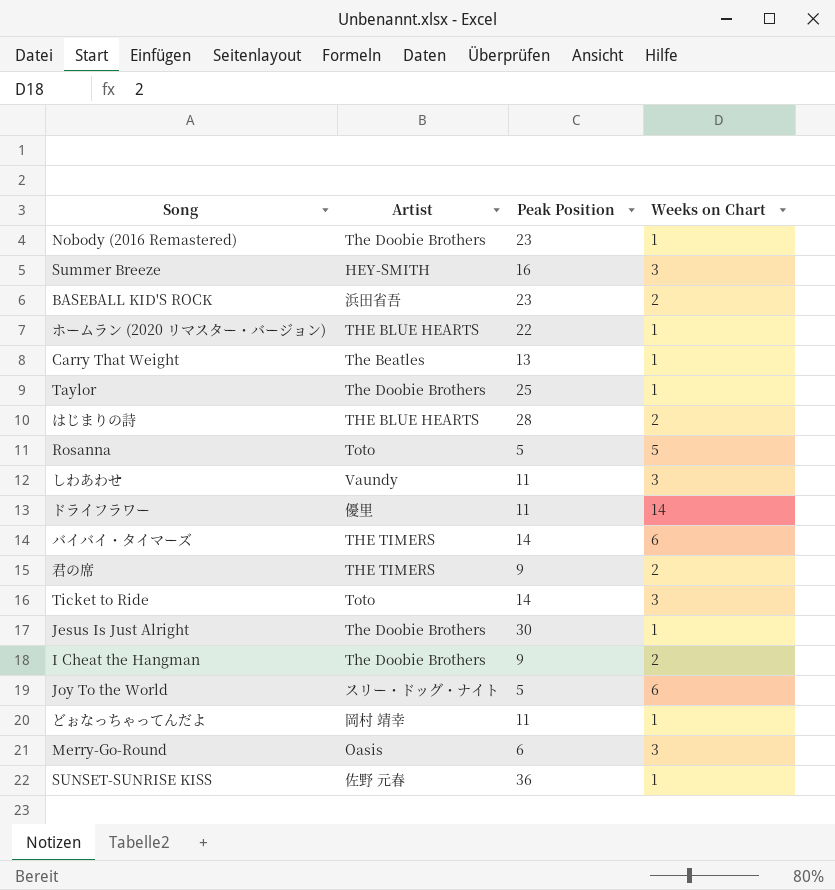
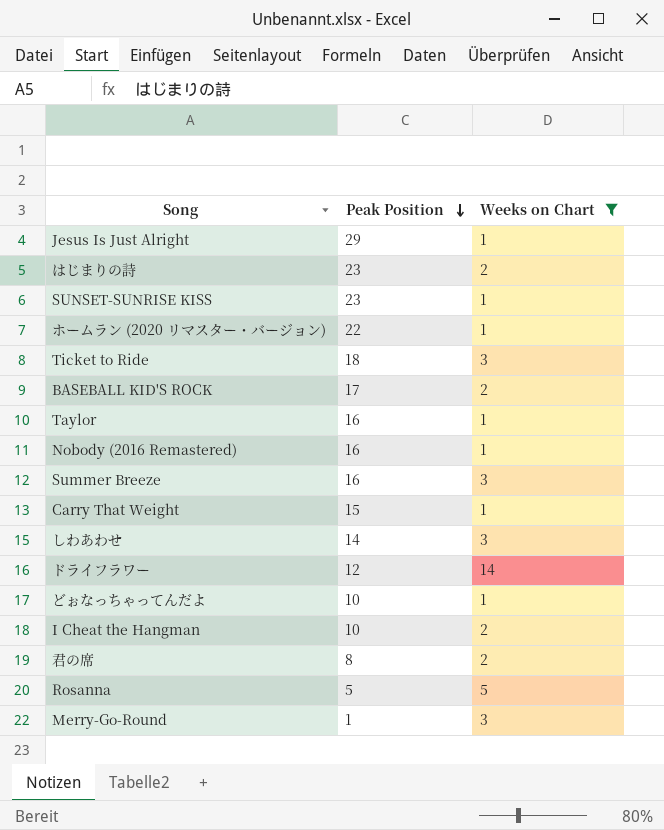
filter: none -> Weeks on Chart != 6
row order: none -> Peak Position descending
column Artist | position: 2 -> none
Jesus Is Just Alright | Peak Position: 30 -> 29
はじまりの詩 | Peak Position: 28 -> 23
SUNSET-SUNRISE KISS | Peak Position: 36 -> 23
Ticket to Ride | Peak Position: 14 -> 18
BASEBALL KID'S ROCK | Peak Position: 23 -> 17
Taylor | Peak Position: 25 -> 16
Nobody (2016 Remastered) | Peak Position: 23 -> 16
Carry That Weight | Peak Position: 13 -> 15
しわあわせ | Peak Position: 11 -> 14
ドライフラワー | Peak Position: 11 -> 12
どぉなっちゃってんだよ | Peak Position: 11 -> 10
I Cheat the Hangman | Peak Position: 9 -> 10
君の席 | Peak Position: 9 -> 8
Merry-Go-Round | Peak Position: 6 -> 1

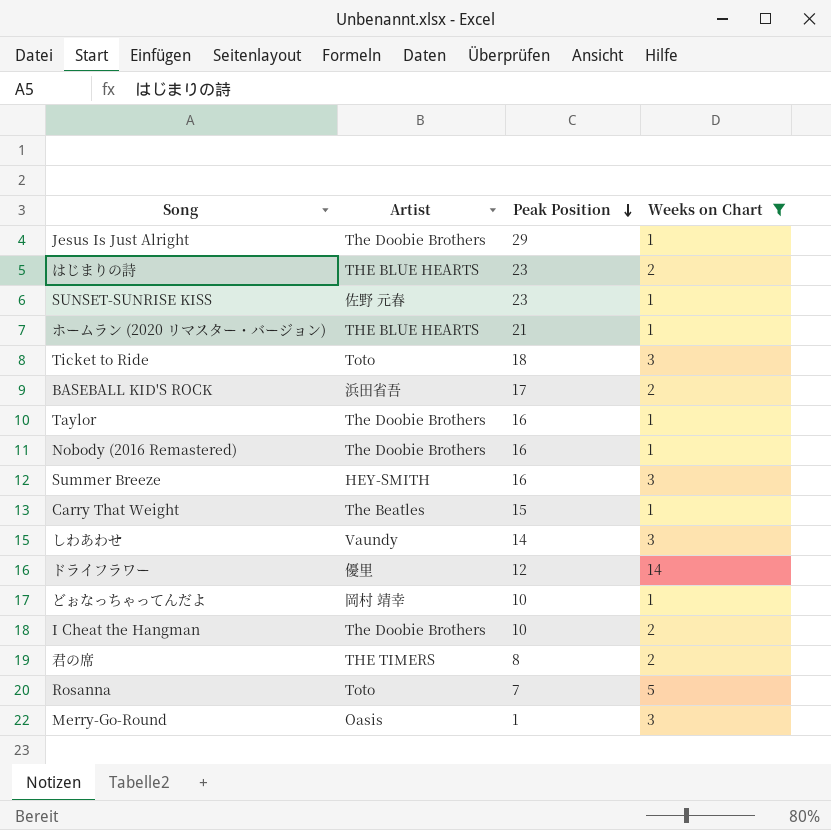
column Artist | position: none -> 2
ホームラン (2020 リマスター・バージョン) | Peak Position: 22 -> 21
Rosanna | Peak Position: 5 -> 7

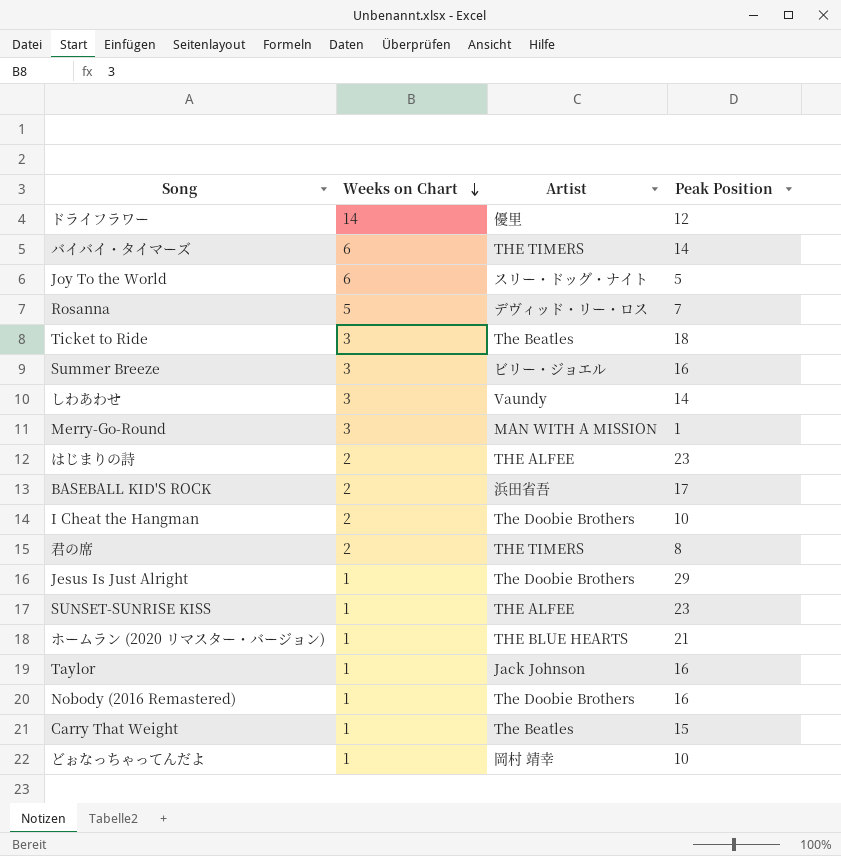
filter: Weeks on Chart != 6 -> none
row order: Peak Position descending -> Weeks on Chart descending
column Weeks on Chart | position: 4 -> 2
Rosanna | Artist: Toto -> デヴィッド・リー・ロス
Ticket to Ride | Artist: Toto -> The Beatles
Summer Breeze | Artist: HEY-SMITH -> ビリー・ジョエル
Merry-Go-Round | Artist: Oasis -> MAN WITH A MISSION
はじまりの詩 | Artist: THE BLUE HEARTS -> THE ALFEE
SUNSET-SUNRISE KISS | Artist: 佐野 元春 -> THE ALFEE
Taylor | Artist: The Doobie Brothers -> Jack Johnson

